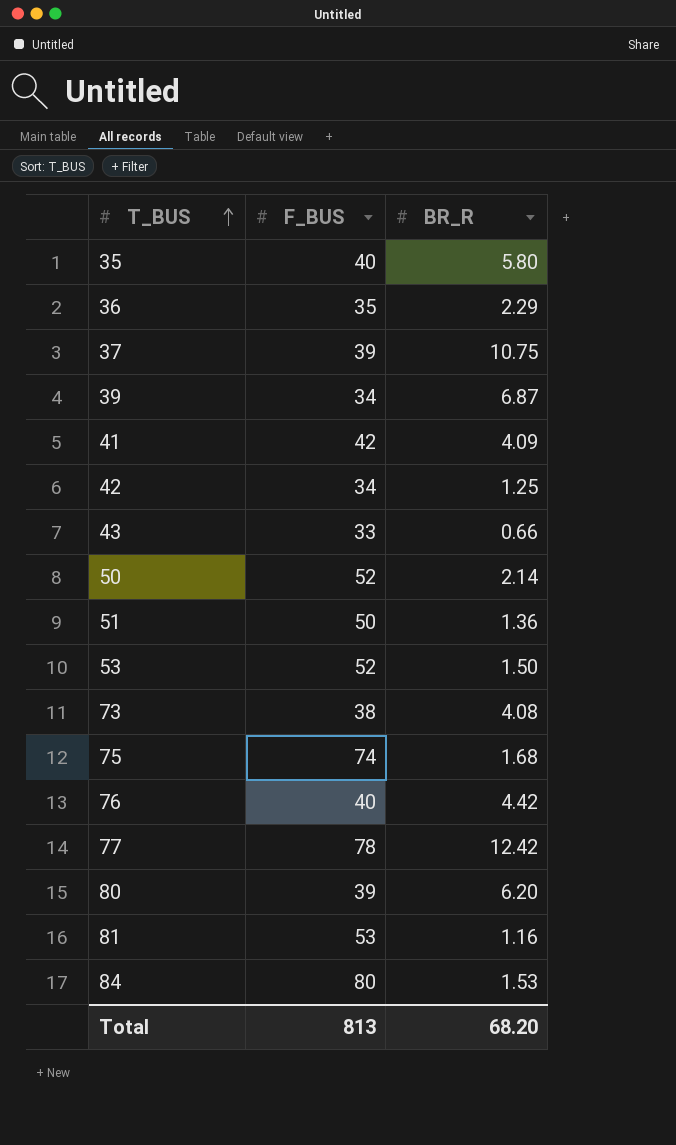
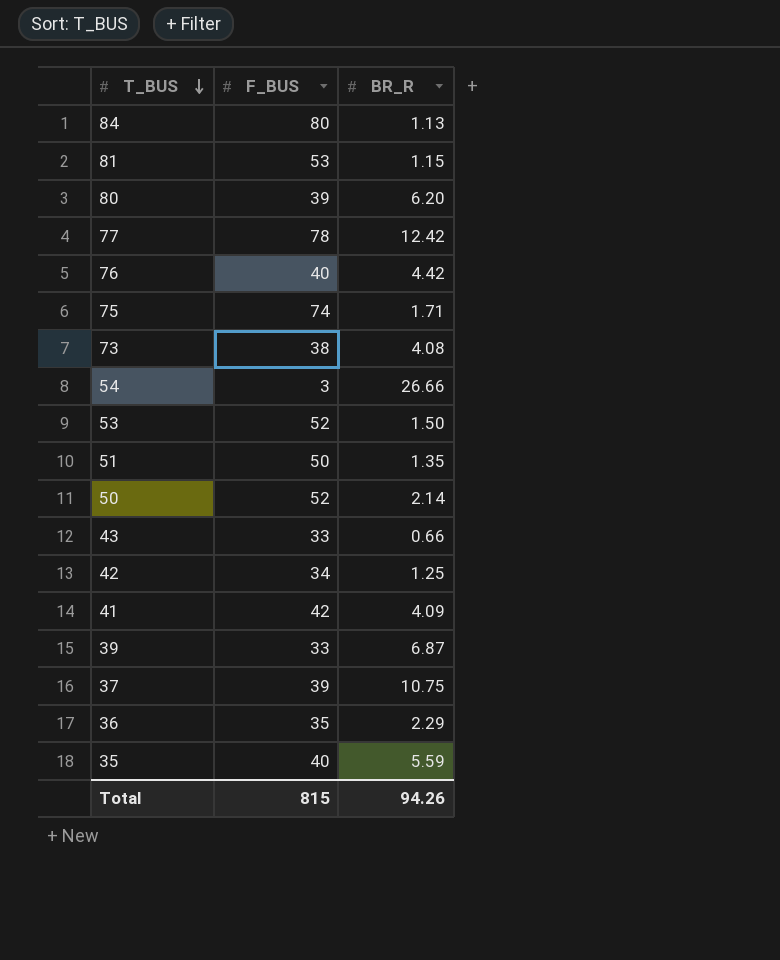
row order: T_BUS ascending -> T_BUS descending
84 | BR_R: 1.53 -> 1.13
81 | BR_R: 1.16 -> 1.15
75 | BR_R: 1.68 -> 1.71
row 54: none -> 3 | 26.66
51 | BR_R: 1.36 -> 1.35
39 | F_BUS: 34 -> 33
35 | BR_R: 5.80 -> 5.59
Total | F_BUS: 813 -> 815
Total | BR_R: 68.20 -> 94.26

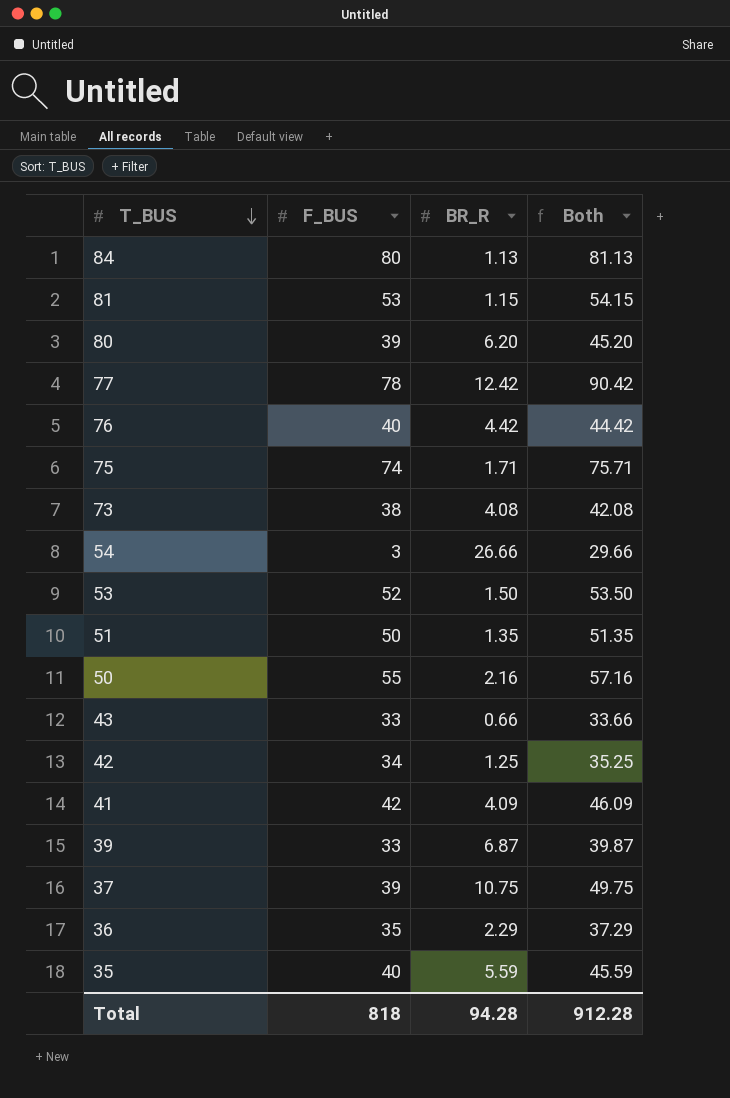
column Both | formula: none -> [F_BUS] + [BR_R]
50 | F_BUS: 52 -> 55
50 | BR_R: 2.14 -> 2.16
Total | F_BUS: 815 -> 818
Total | BR_R: 94.26 -> 94.28

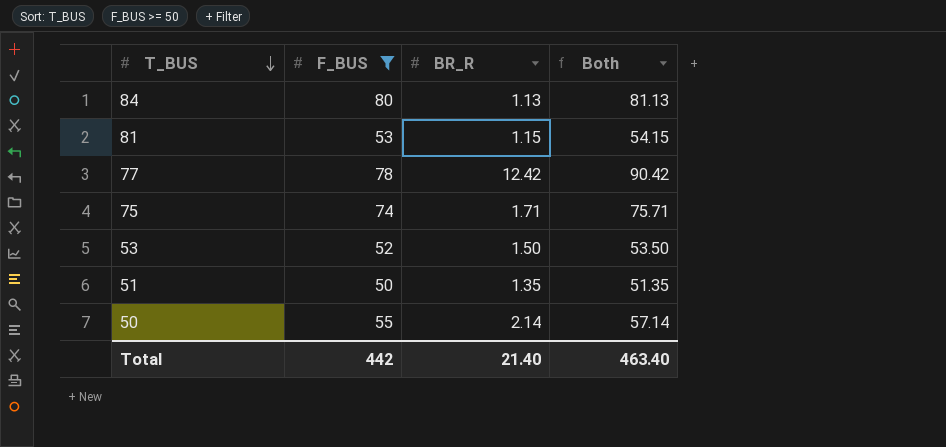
filter: none -> F_BUS >= 50
50 | BR_R: 2.16 -> 2.14
50 | Both: 57.16 -> 57.14
Total | F_BUS: 818 -> 442
Total | BR_R: 94.28 -> 21.40
Total | Both: 912.28 -> 463.40

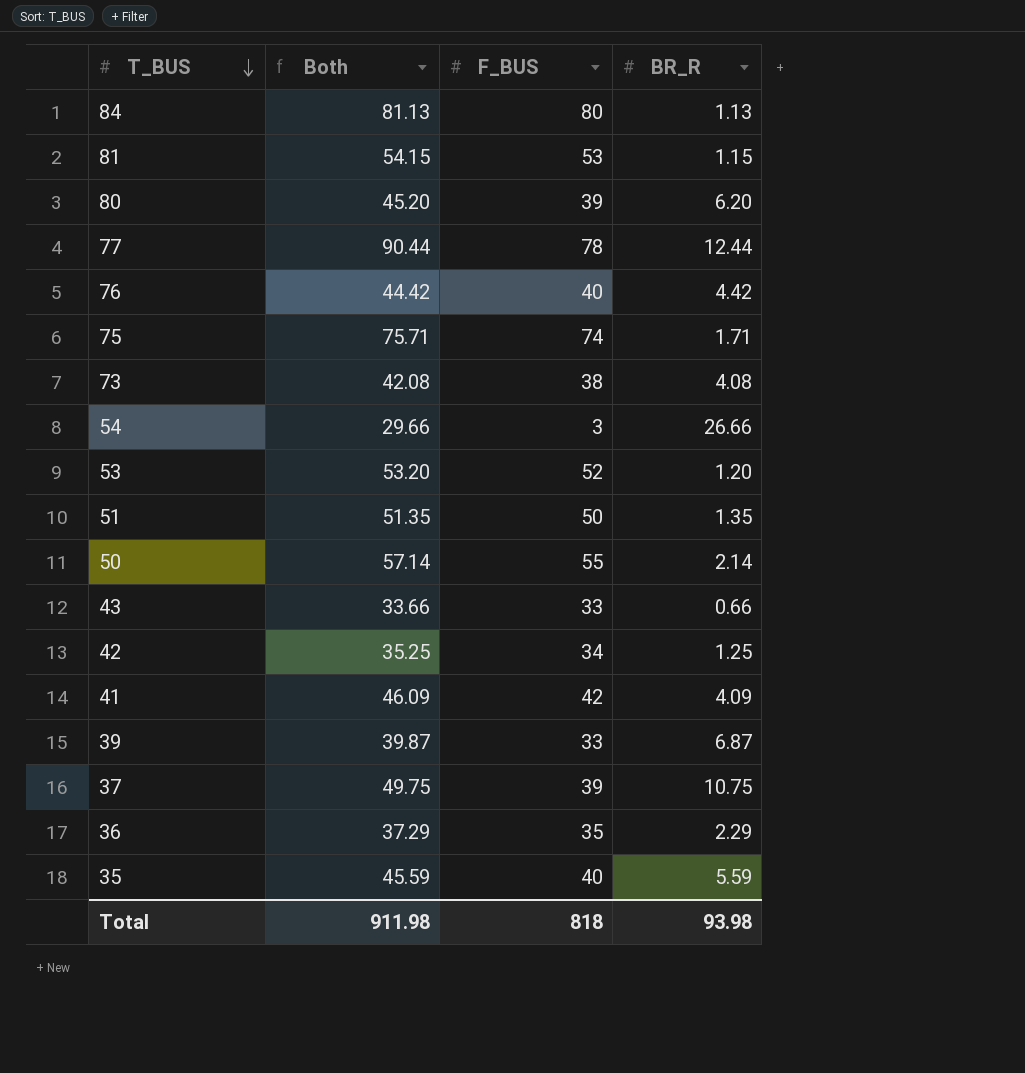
filter: F_BUS >= 50 -> none
column Both | position: 4 -> 2
77 | Both: 90.42 -> 90.44
77 | BR_R: 12.42 -> 12.44
53 | Both: 53.50 -> 53.20
53 | BR_R: 1.50 -> 1.20
Total | Both: 463.40 -> 911.98
Total | F_BUS: 442 -> 818
Total | BR_R: 21.40 -> 93.98

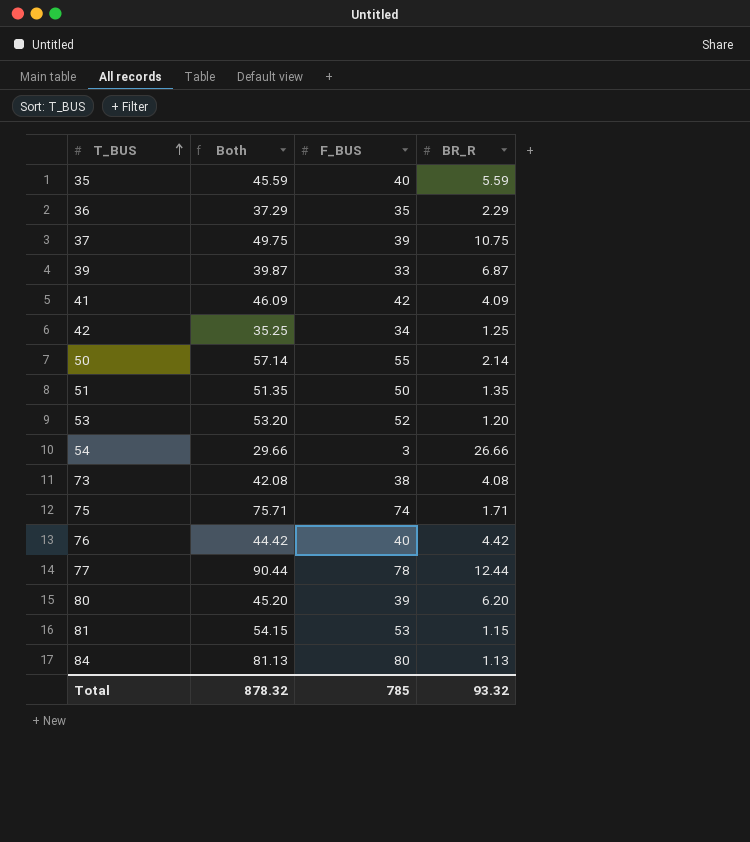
row order: T_BUS descending -> T_BUS ascending
row 43: 33.66 | 33 | 0.66 -> none
Total | Both: 911.98 -> 878.32
Total | F_BUS: 818 -> 785
Total | BR_R: 93.98 -> 93.32

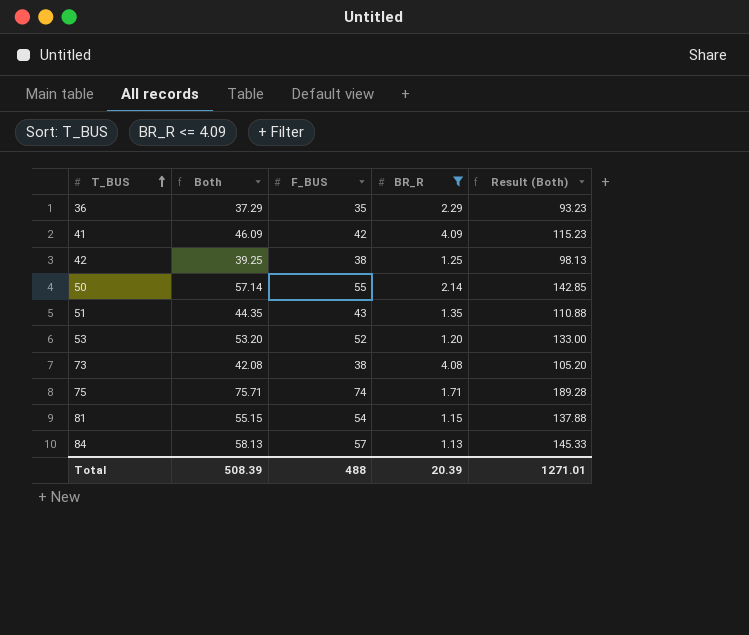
filter: none -> BR_R <= 4.09
column Result (Both) | formula: none -> [Both] * 2.5
42 | Both: 35.25 -> 39.25
42 | F_BUS: 34 -> 38
51 | Both: 51.35 -> 44.35
51 | F_BUS: 50 -> 43
81 | Both: 54.15 -> 55.15
81 | F_BUS: 53 -> 54
84 | Both: 81.13 -> 58.13
84 | F_BUS: 80 -> 57
Total | Both: 878.32 -> 508.39
Total | F_BUS: 785 -> 488
Total | BR_R: 93.32 -> 20.39

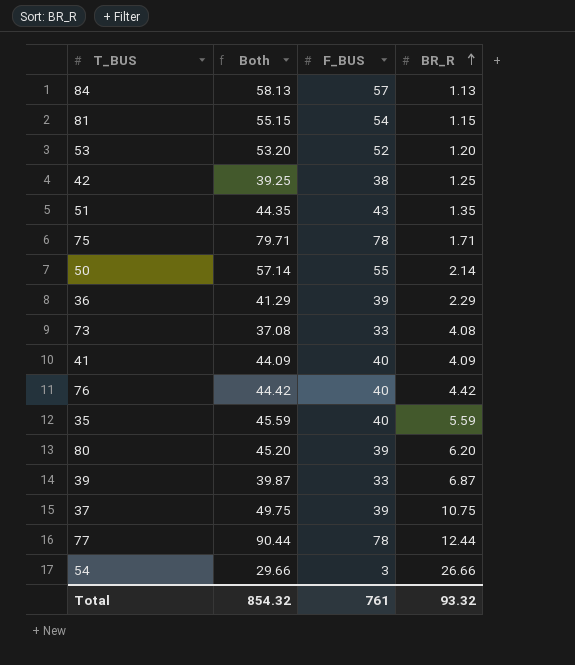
filter: BR_R <= 4.09 -> none
row order: T_BUS ascending -> BR_R ascending
column Result (Both) | formula: [Both] * 2.5 -> none
75 | Both: 75.71 -> 79.71
75 | F_BUS: 74 -> 78
36 | Both: 37.29 -> 41.29
36 | F_BUS: 35 -> 39
73 | Both: 42.08 -> 37.08
73 | F_BUS: 38 -> 33
41 | Both: 46.09 -> 44.09
41 | F_BUS: 42 -> 40
Total | Both: 508.39 -> 854.32
Total | F_BUS: 488 -> 761
Total | BR_R: 20.39 -> 93.32

